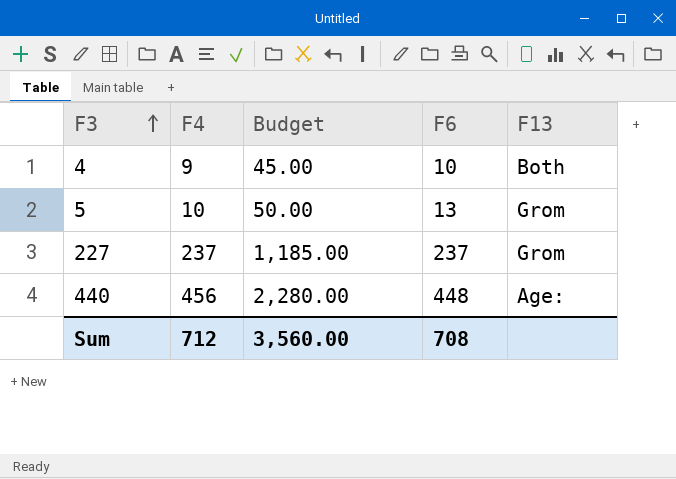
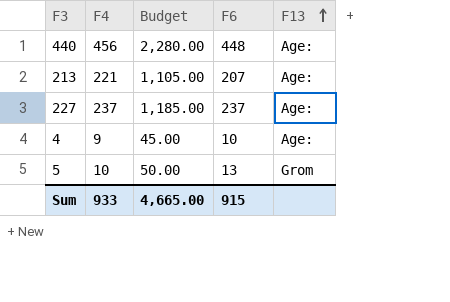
row order: F3 ascending -> F13 ascending
row 213: none -> 221 | 1,105.00 | 207 | Age:
227 | F13: Grom -> Age:
4 | F13: Both -> Age:
Sum | F4: 712 -> 933
Sum | Budget: 3,560.00 -> 4,665.00
Sum | F6: 708 -> 915

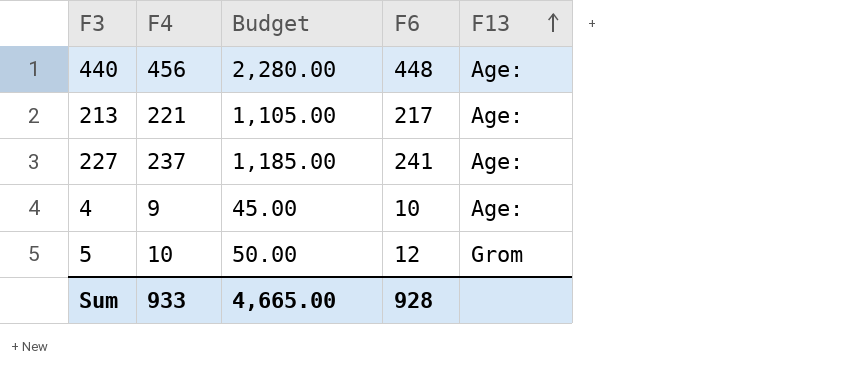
213 | F6: 207 -> 217
227 | F6: 237 -> 241
5 | F6: 13 -> 12
Sum | F6: 915 -> 928

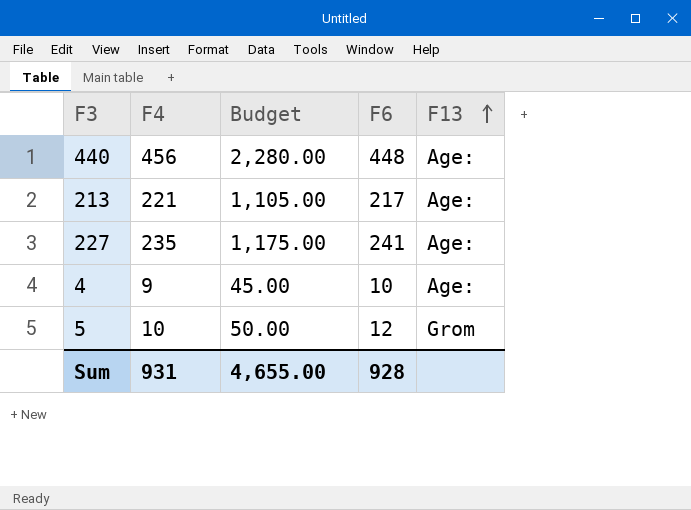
227 | F4: 237 -> 235
227 | Budget: 1,185.00 -> 1,175.00
Sum | F4: 933 -> 931
Sum | Budget: 4,665.00 -> 4,655.00

